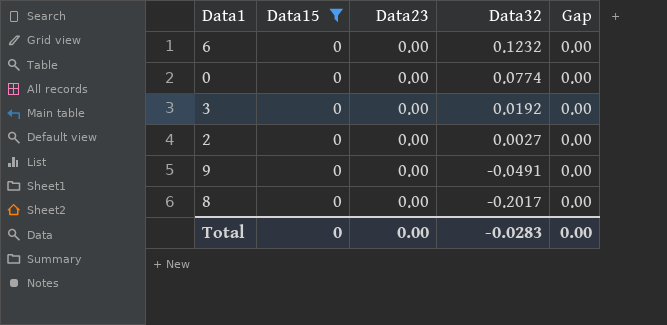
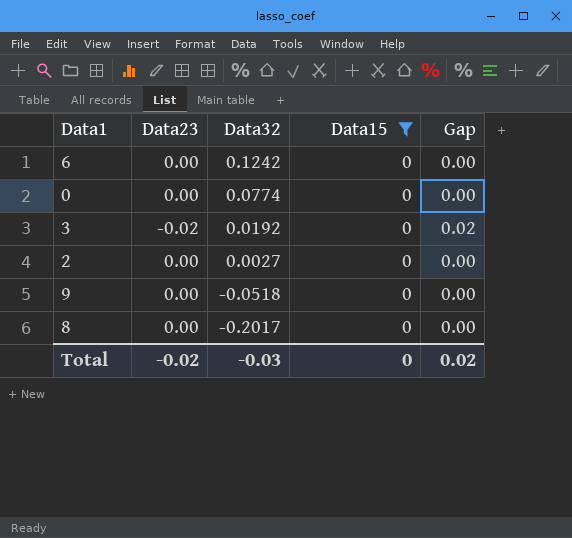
column Data15 | position: 2 -> 4
6 | Data32: 0.1232 -> 0.1242
3 | Data23: 0.00 -> -0.02
3 | Gap: 0.00 -> 0.02
9 | Data32: -0.0491 -> -0.0518
Total | Data23: 0.00 -> -0.02
Total | Data32: -0.0283 -> -0.03
Total | Gap: 0.00 -> 0.02

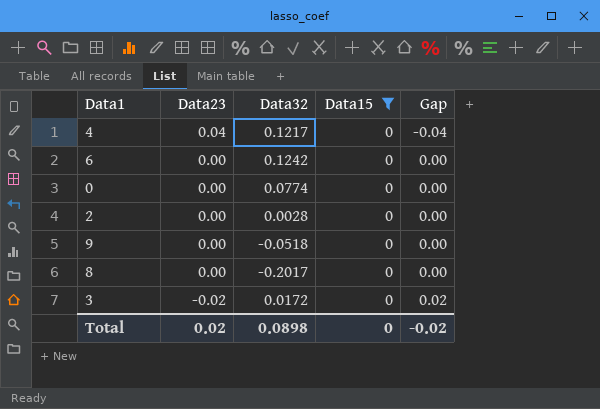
row order: Data32 descending -> Data23 descending
row 4: none -> 0.04 | 0.1217 | 0 | -0.04
2 | Data32: 0.0027 -> 0.0028
3 | Data32: 0.0192 -> 0.0172
Total | Data23: -0.02 -> 0.02
Total | Data32: -0.03 -> 0.0898
Total | Gap: 0.02 -> -0.02

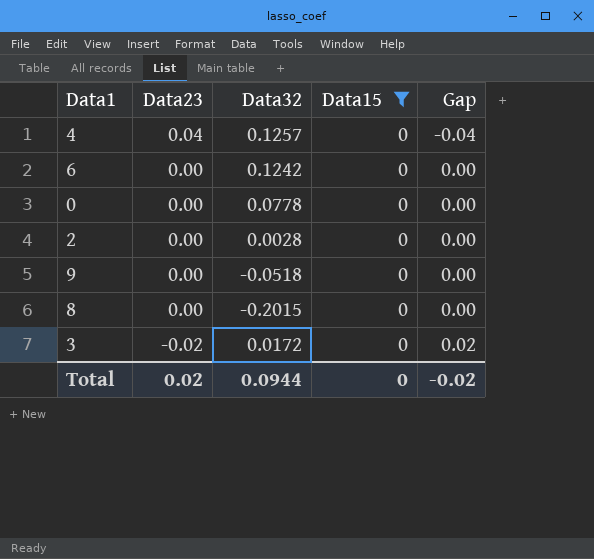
4 | Data32: 0.1217 -> 0.1257
0 | Data32: 0.0774 -> 0.0778
8 | Data32: -0.2017 -> -0.2015
Total | Data32: 0.0898 -> 0.0944

